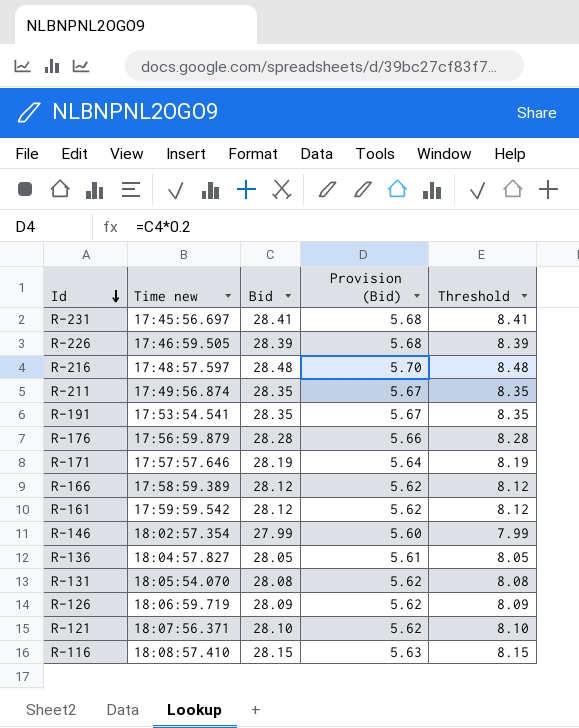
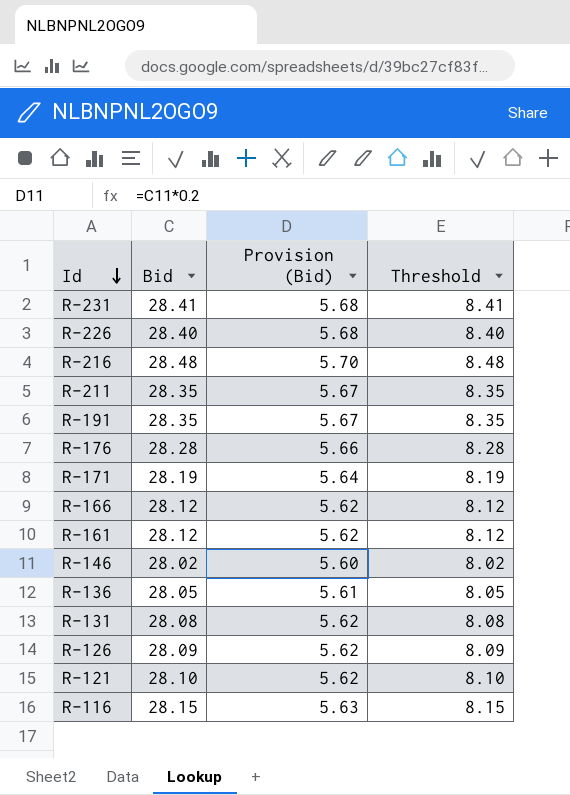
column Time new | position: 2 -> none
R-226 | Bid: 28.39 -> 28.40
R-226 | Threshold: 8.39 -> 8.40
R-146 | Bid: 27.99 -> 28.02
R-146 | Threshold: 7.99 -> 8.02

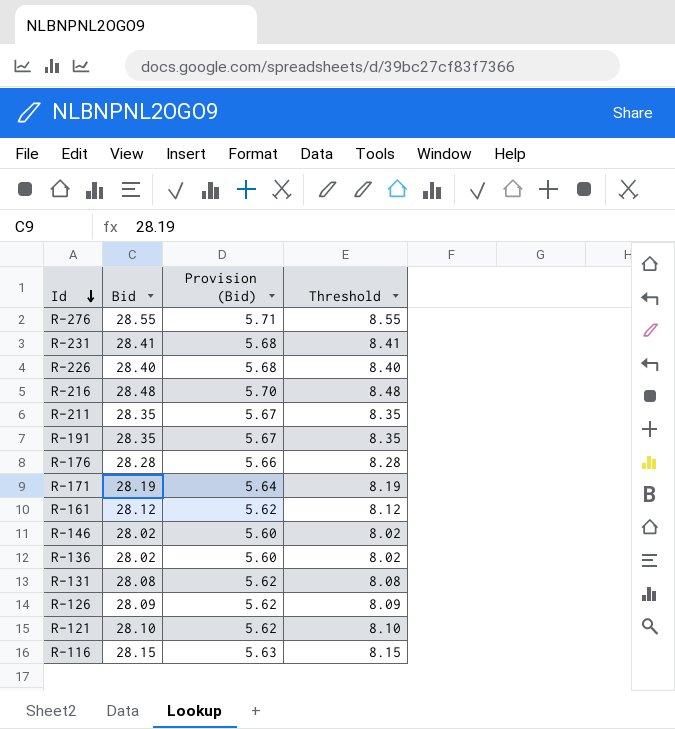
row R-166: 28.12 | 5.62 | 8.12 -> none
row R-276: none -> 28.55 | 5.71 | 8.55
R-136 | Bid: 28.05 -> 28.02
R-136 | Provision (Bid): 5.61 -> 5.60
R-136 | Threshold: 8.05 -> 8.02

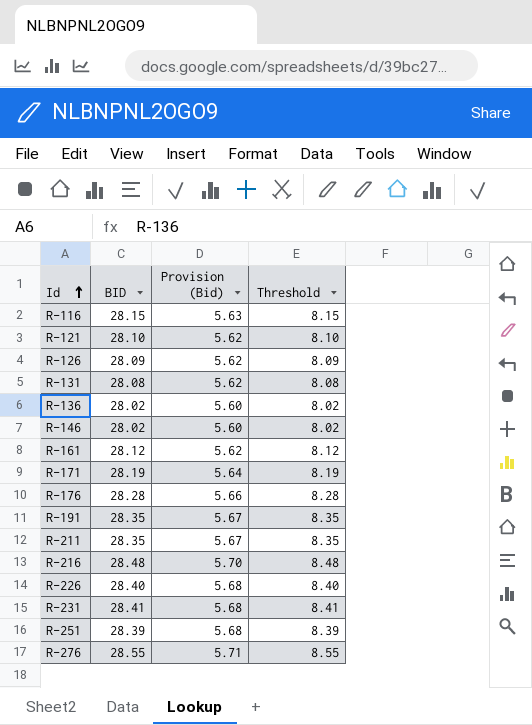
row order: Id descending -> Id ascending
column name: Bid -> BID
row R-251: none -> 28.39 | 5.68 | 8.39

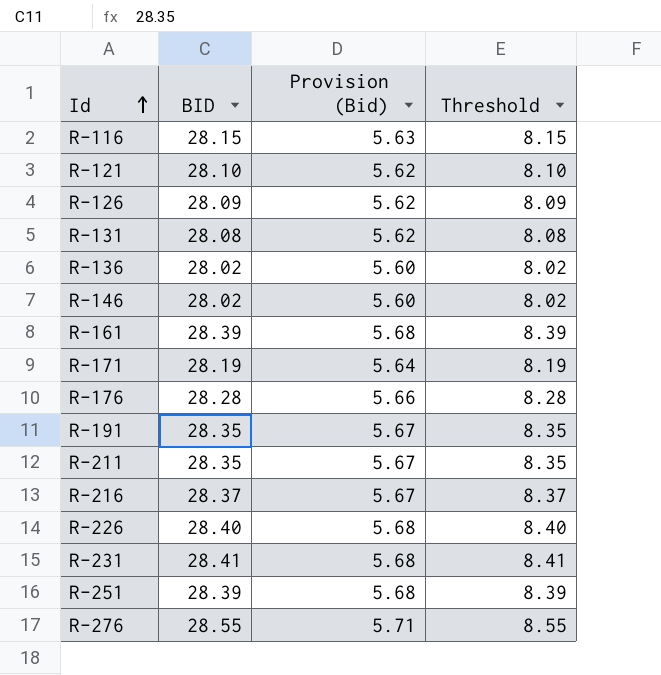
R-161 | BID: 28.12 -> 28.39
R-161 | Provision (Bid): 5.62 -> 5.68
R-161 | Threshold: 8.12 -> 8.39
R-216 | BID: 28.48 -> 28.37
R-216 | Provision (Bid): 5.70 -> 5.67
R-216 | Threshold: 8.48 -> 8.37

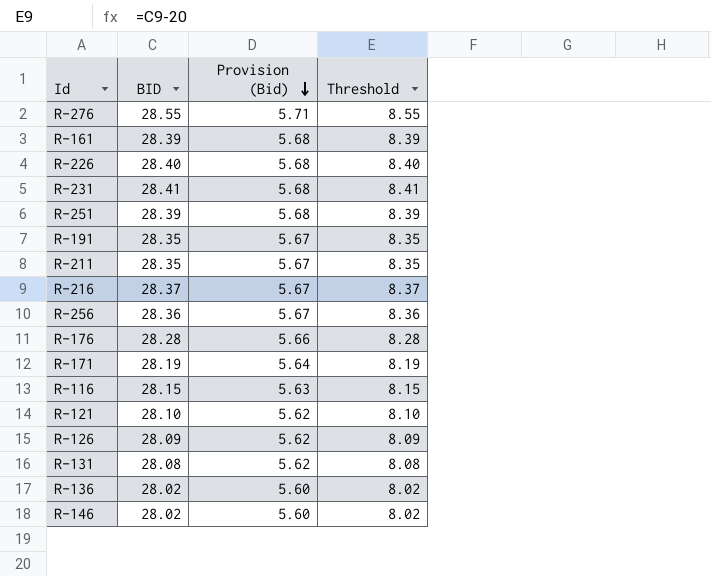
row order: Id ascending -> Provision (Bid) descending
row R-256: none -> 28.36 | 5.67 | 8.36

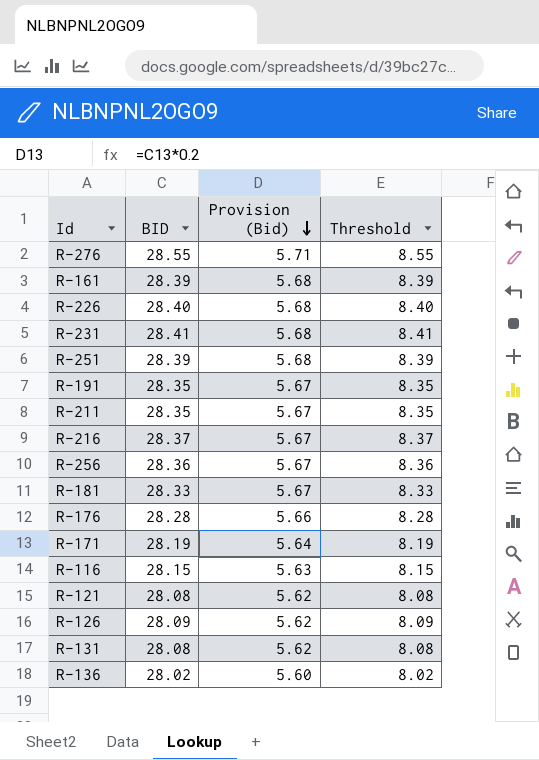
row R-146: 28.02 | 5.60 | 8.02 -> none
row R-181: none -> 28.33 | 5.67 | 8.33
R-121 | BID: 28.10 -> 28.08
R-121 | Threshold: 8.10 -> 8.08

